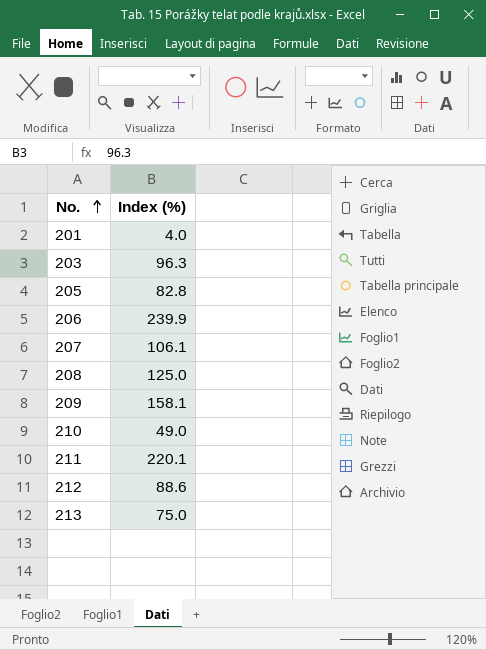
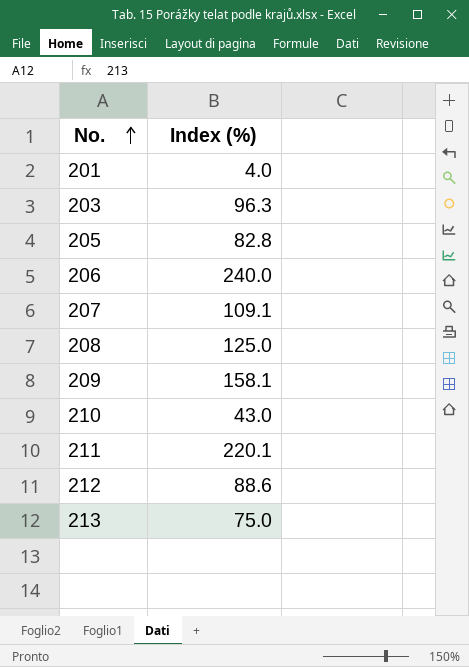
206 | Index (%): 239.9 -> 240.0
207 | Index (%): 106.1 -> 109.1
210 | Index (%): 49.0 -> 43.0

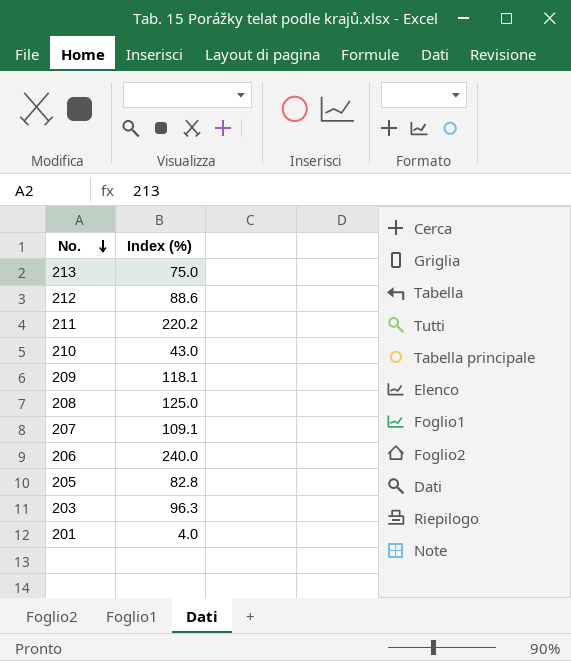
row order: No. ascending -> No. descending
211 | Index (%): 220.1 -> 220.2
209 | Index (%): 158.1 -> 118.1

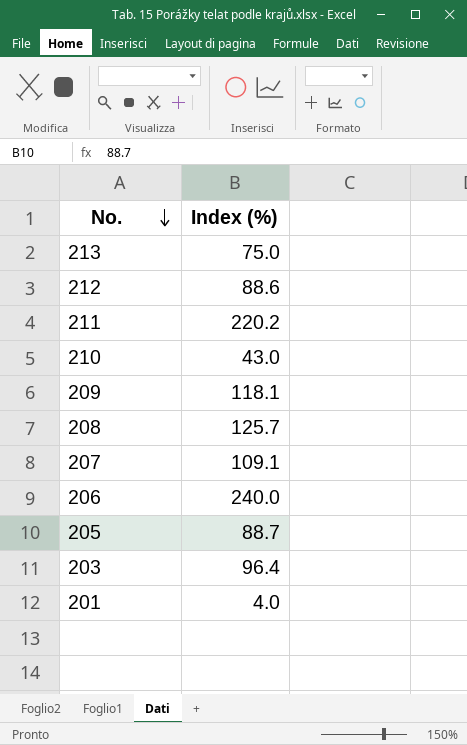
208 | Index (%): 125.0 -> 125.7
205 | Index (%): 82.8 -> 88.7
203 | Index (%): 96.3 -> 96.4

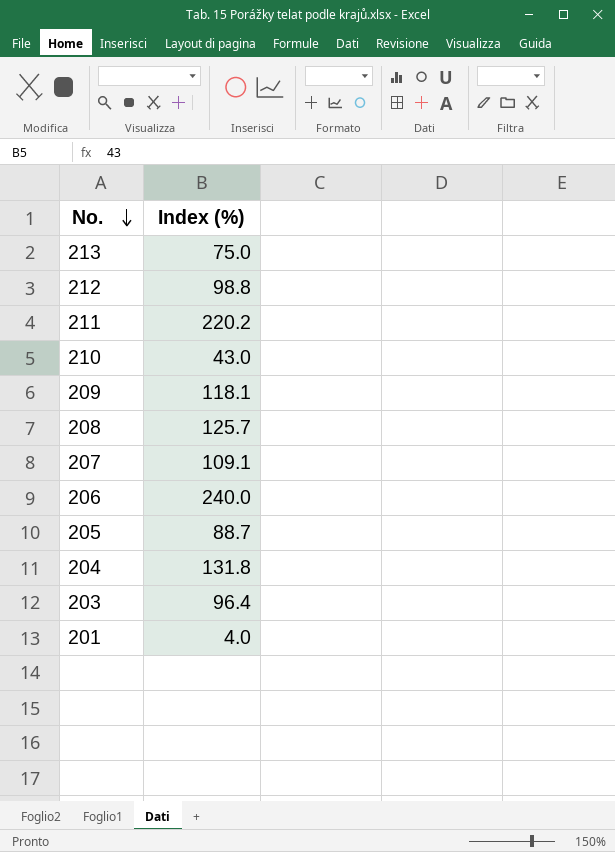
212 | Index (%): 88.6 -> 98.8
row 204: none -> 131.8

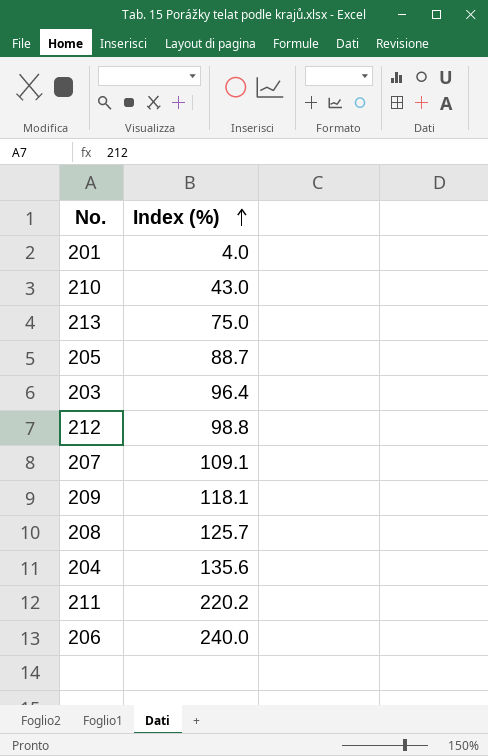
row order: No. descending -> Index (%) ascending
204 | Index (%): 131.8 -> 135.6

